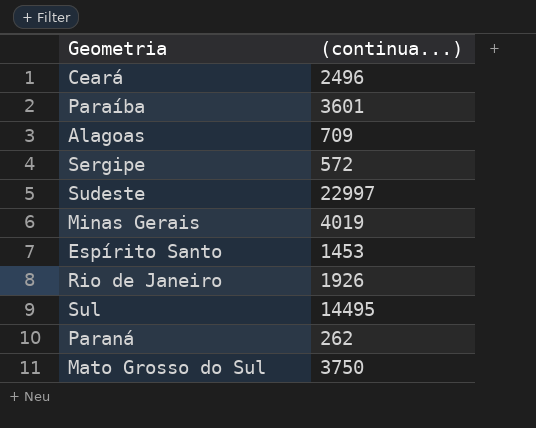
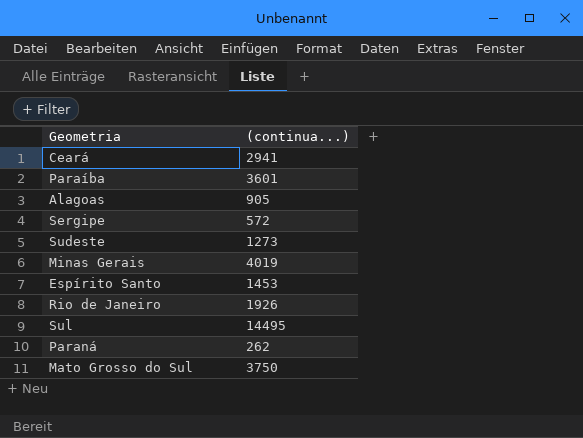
Ceará | (continua...): 2496 -> 2941
Alagoas | (continua...): 709 -> 905
Sudeste | (continua...): 22997 -> 1273

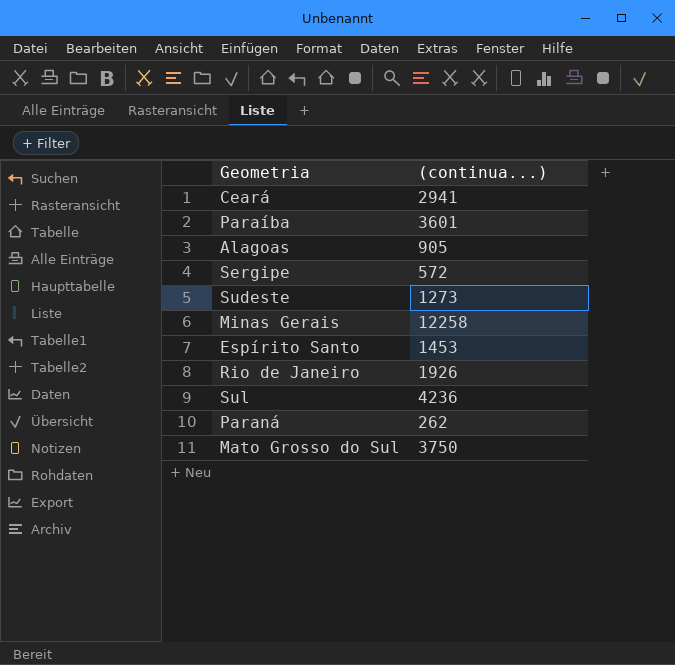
Minas Gerais | (continua...): 4019 -> 12258
Sul | (continua...): 14495 -> 4236

